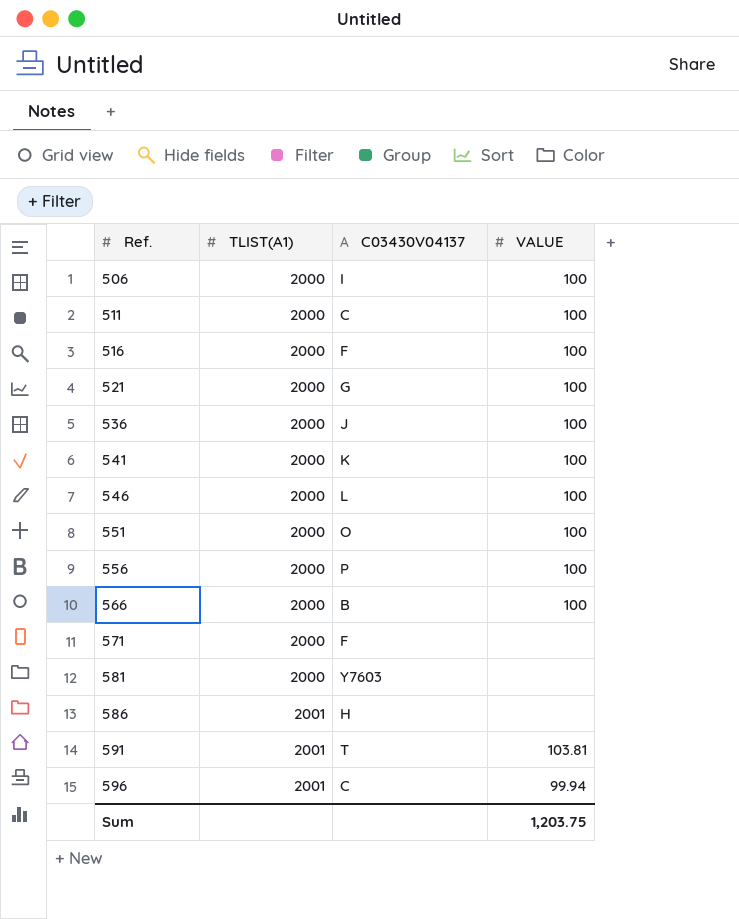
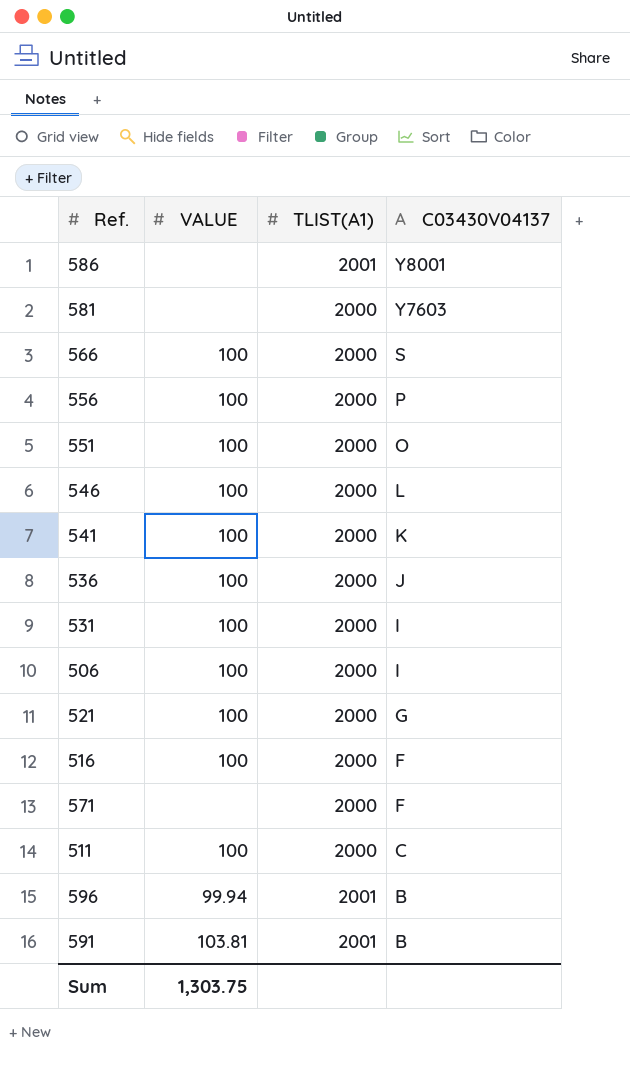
row order: Ref. ascending -> C03430V04137 descending
column VALUE | position: 4 -> 2
586 | C03430V04137: H -> Y8001
566 | C03430V04137: B -> S
row 531: none -> 100 | 2000 | I
596 | C03430V04137: C -> B
591 | C03430V04137: T -> B
Sum | VALUE: 1,203.75 -> 1,303.75

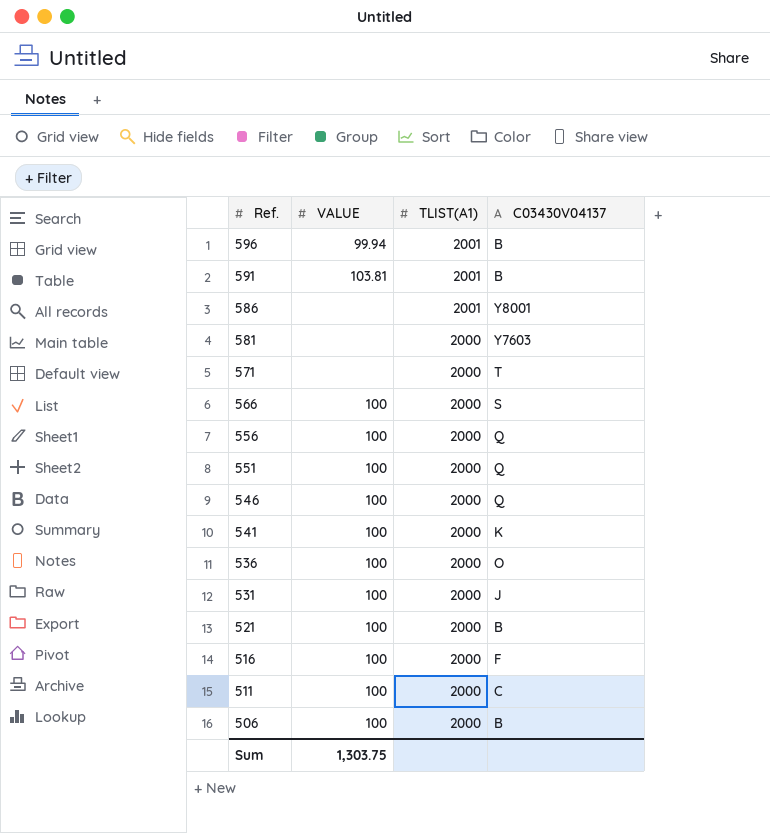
row order: C03430V04137 descending -> Ref. descending
571 | C03430V04137: F -> T
556 | C03430V04137: P -> Q
551 | C03430V04137: O -> Q
546 | C03430V04137: L -> Q
536 | C03430V04137: J -> O
531 | C03430V04137: I -> J
521 | C03430V04137: G -> B
506 | C03430V04137: I -> B

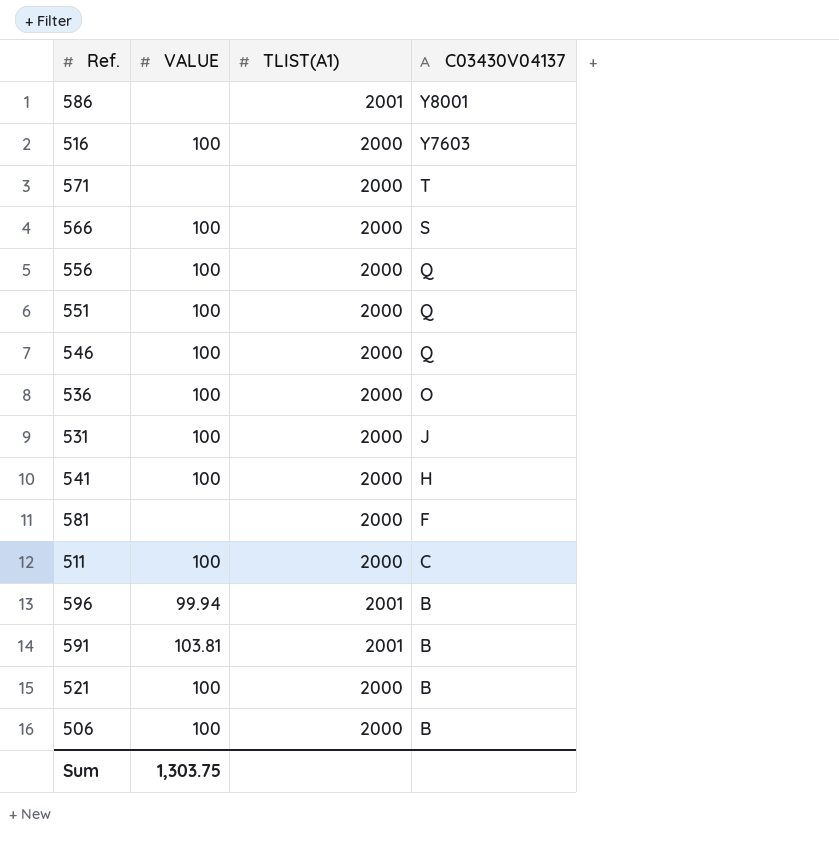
row order: Ref. descending -> C03430V04137 descending
516 | C03430V04137: F -> Y7603
541 | C03430V04137: K -> H
581 | C03430V04137: Y7603 -> F

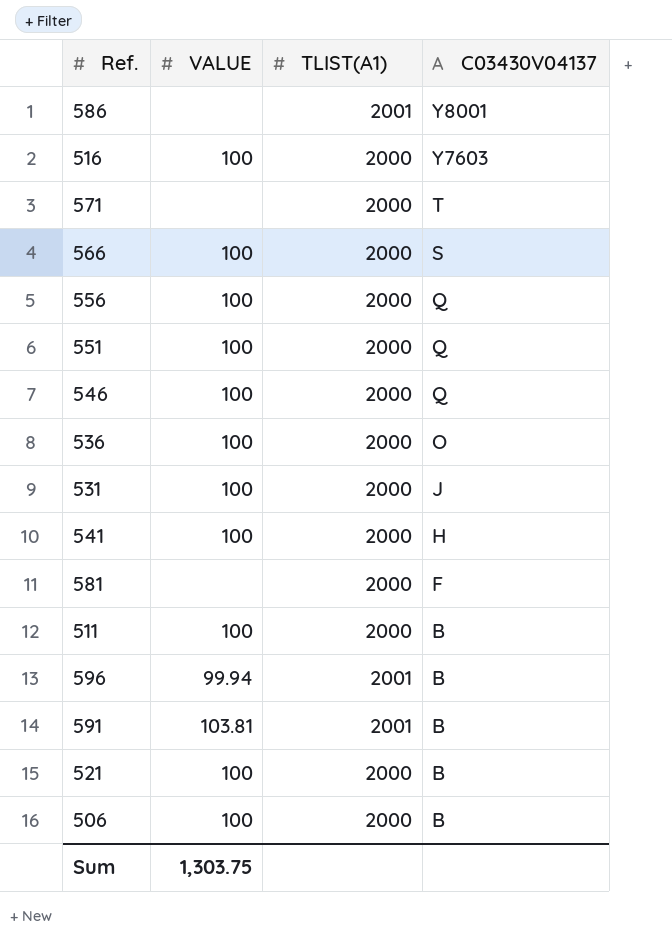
511 | C03430V04137: C -> B

